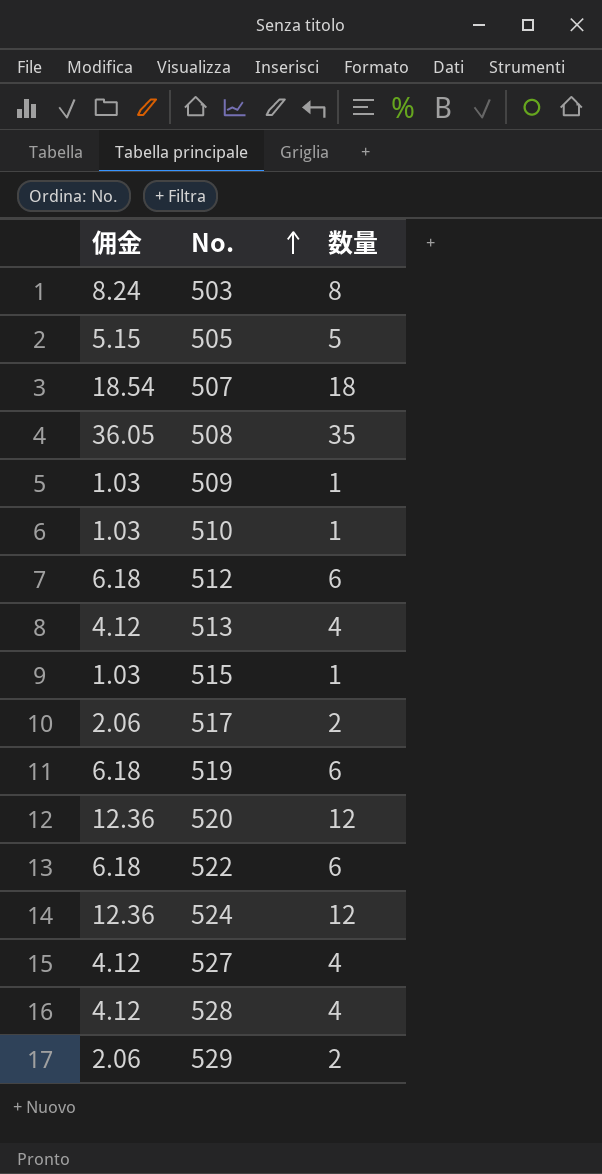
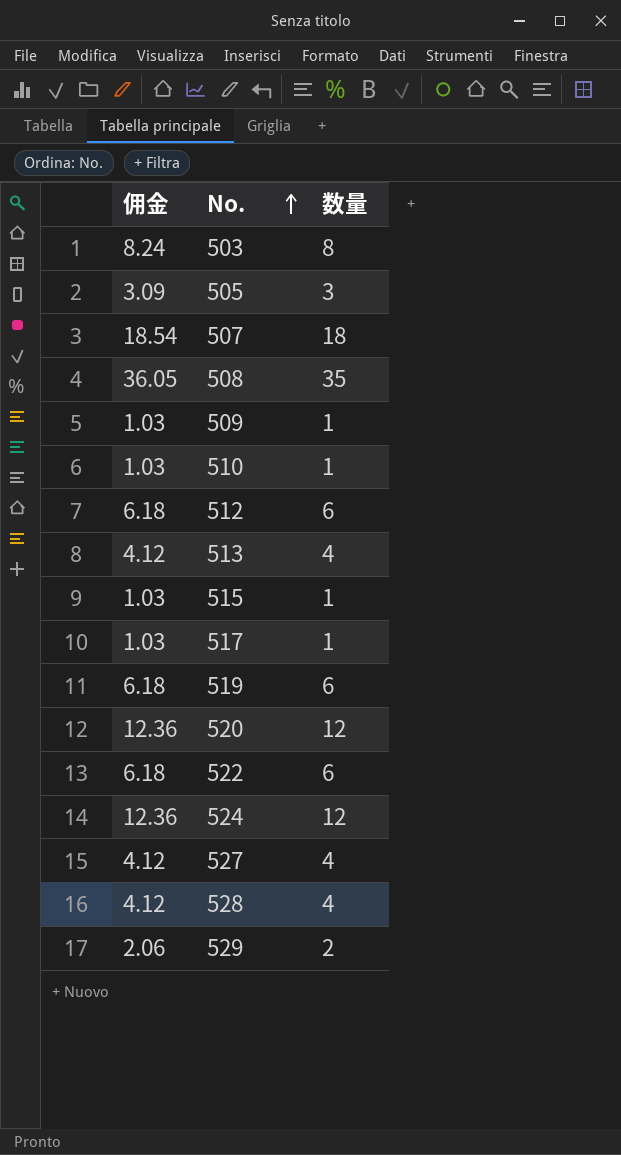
505 | 佣金: 5.15 -> 3.09
505 | 数量: 5 -> 3
517 | 佣金: 2.06 -> 1.03
517 | 数量: 2 -> 1

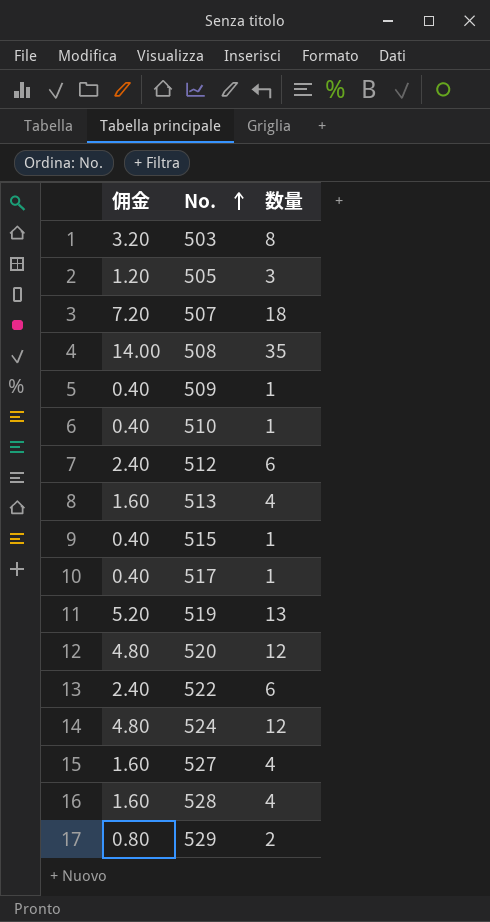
column 佣金 | formula: [数量] * 1.03 -> [数量] * 0.4
519 | 数量: 6 -> 13

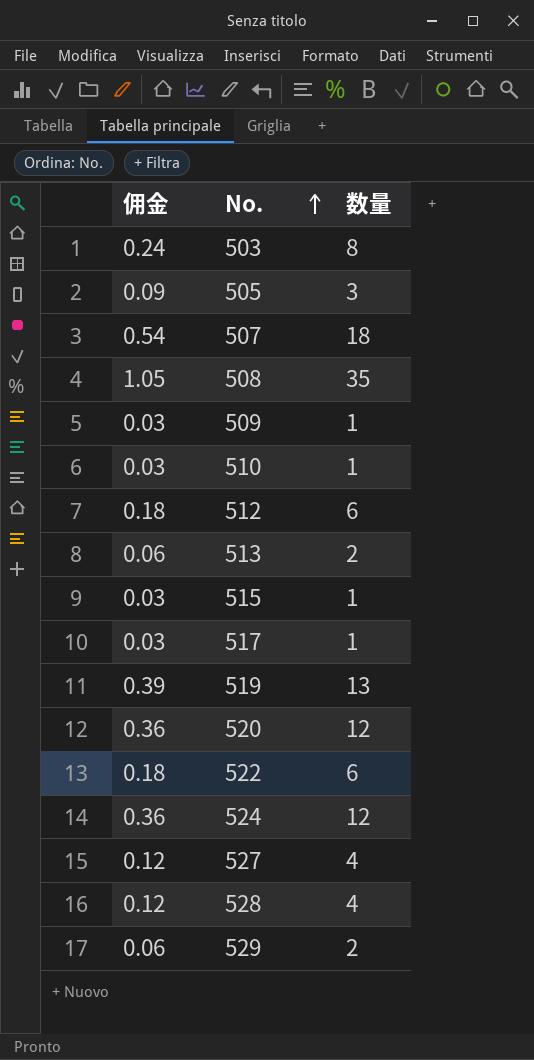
column 佣金 | formula: [数量] * 0.4 -> [数量] * 0.03
513 | 数量: 4 -> 2

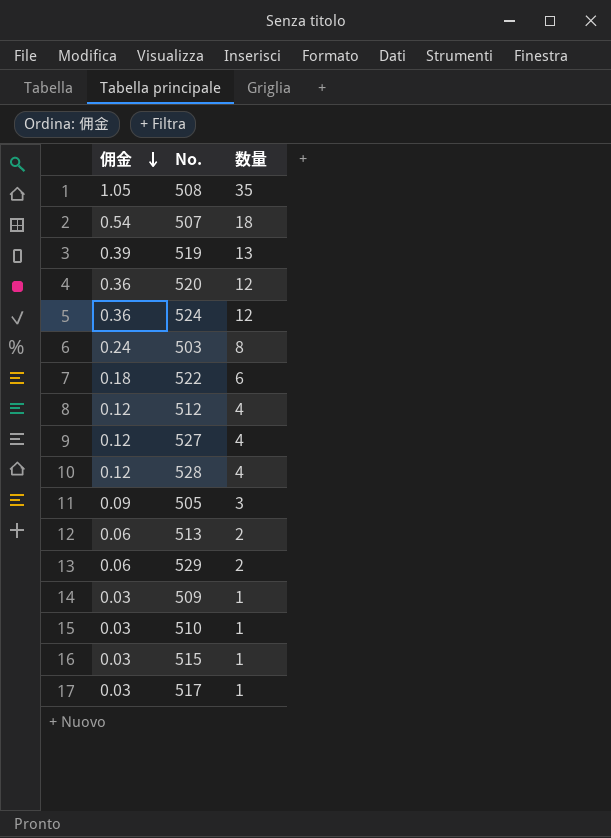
row order: No. ascending -> 佣金 descending
512 | 佣金: 0.18 -> 0.12
512 | 数量: 6 -> 4

